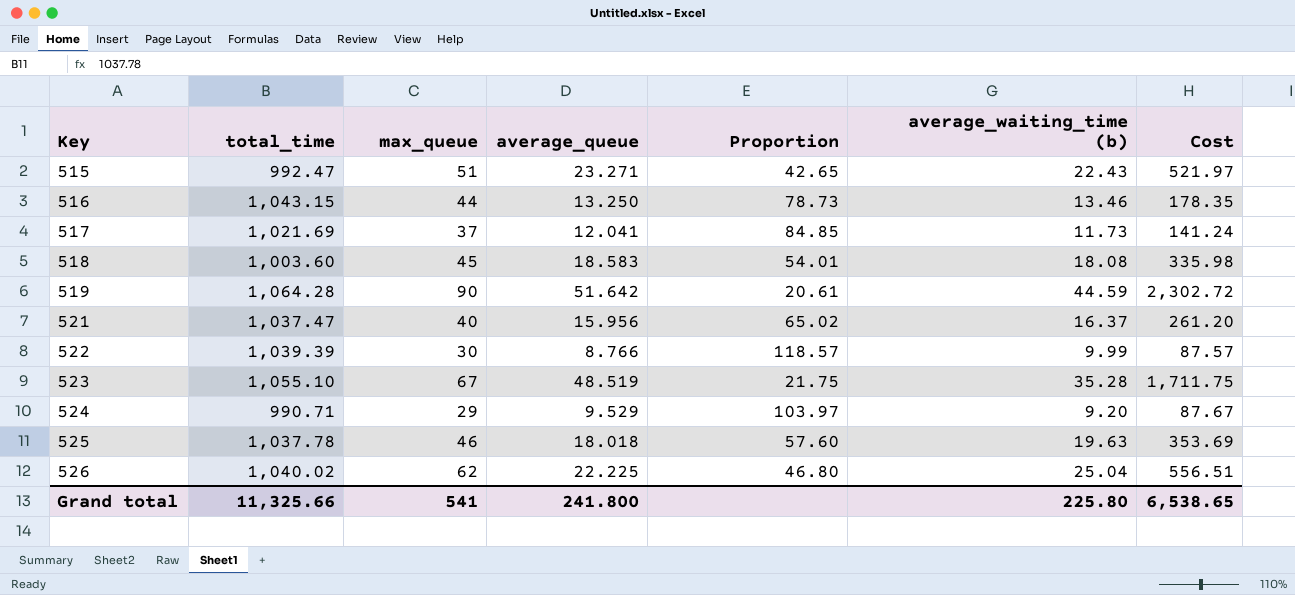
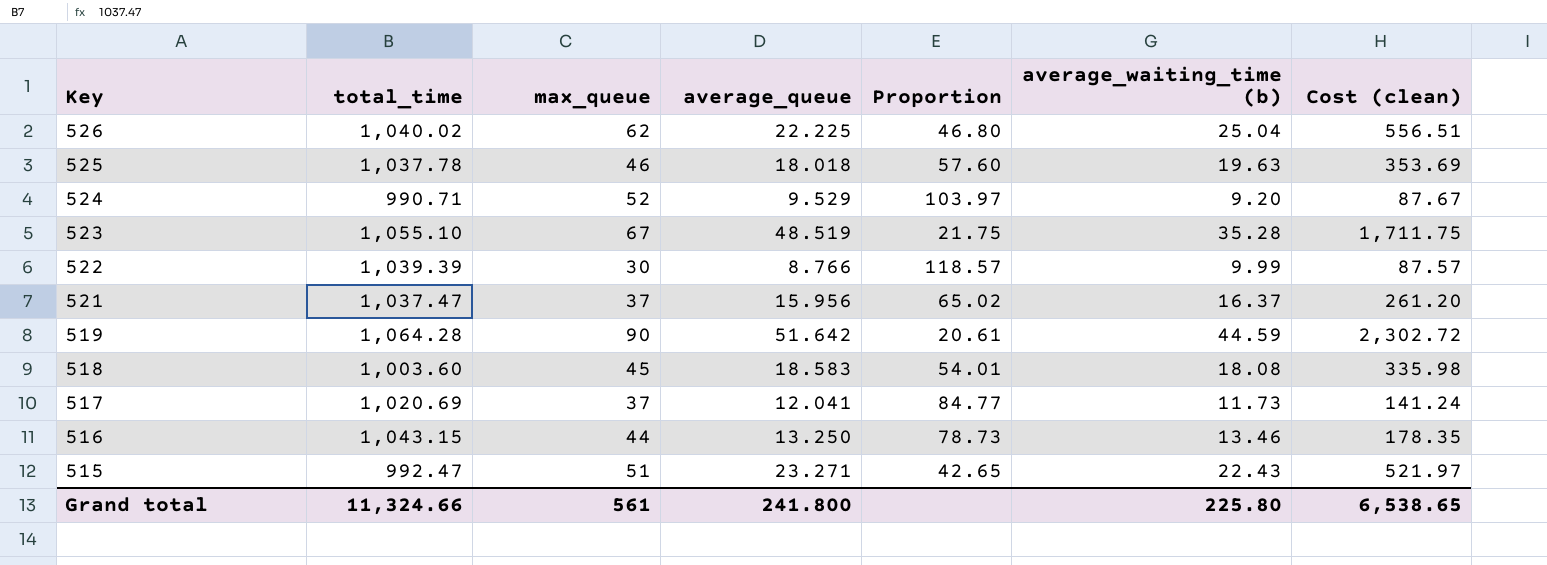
row order: Key ascending -> Key descending
column name: Cost -> Cost (clean)
524 | max_queue: 29 -> 52
521 | max_queue: 40 -> 37
517 | total_time: 1,021.69 -> 1,020.69
517 | Proportion: 84.85 -> 84.77
Grand total | total_time: 11,325.66 -> 11,324.66
Grand total | max_queue: 541 -> 561

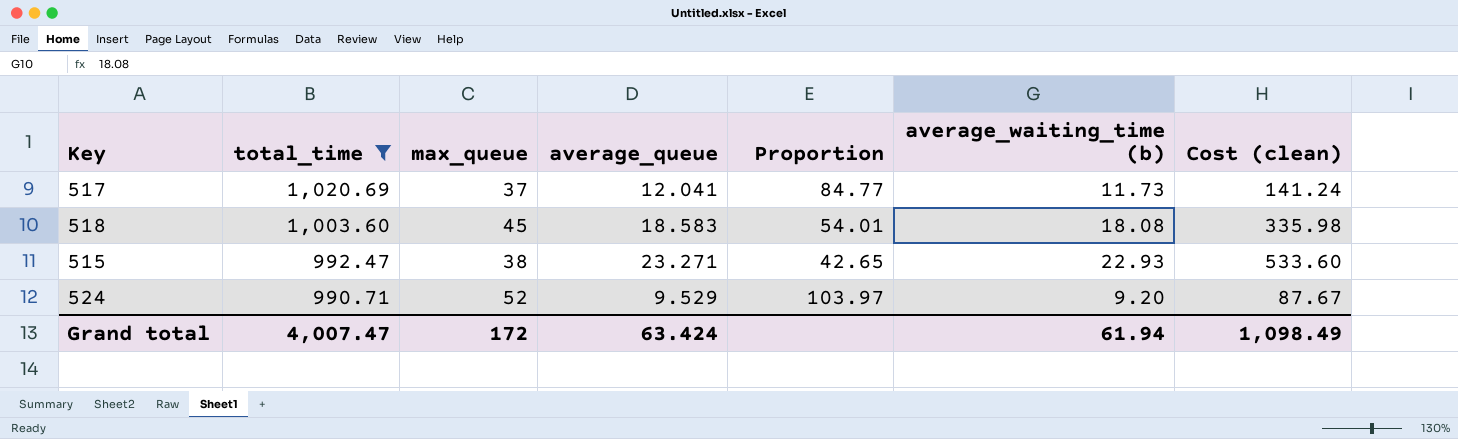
filter: none -> total_time <= 1,020.69
row order: Key descending -> total_time descending
515 | max_queue: 51 -> 38
515 | average_waiting_time (b): 22.43 -> 22.93
515 | Cost (clean): 521.97 -> 533.60
Grand total | total_time: 11,324.66 -> 4,007.47
Grand total | max_queue: 561 -> 172
Grand total | average_queue: 241.800 -> 63.424
Grand total | average_waiting_time (b): 225.80 -> 61.94
Grand total | Cost (clean): 6,538.65 -> 1,098.49

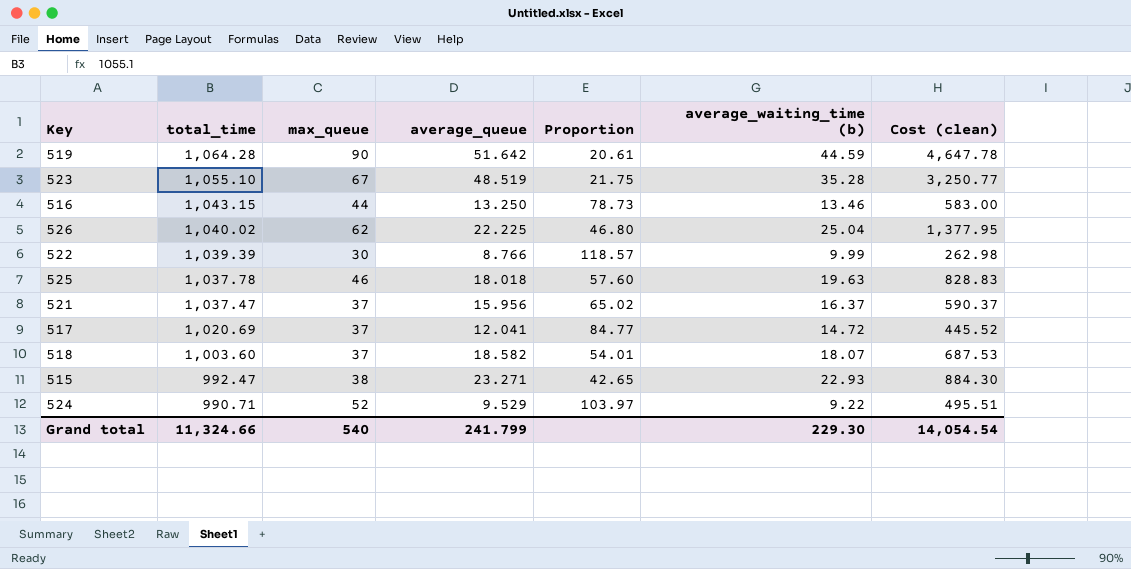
filter: total_time <= 1,020.69 -> none
column Cost (clean) | formula: [average_queue] * [average_waiting_time (b)] -> [max_queue] * [average_queue]
517 | average_waiting_time (b): 11.73 -> 14.72
518 | max_queue: 45 -> 37
518 | average_queue: 18.583 -> 18.582
518 | average_waiting_time (b): 18.08 -> 18.07
524 | average_waiting_time (b): 9.20 -> 9.22
Grand total | total_time: 4,007.47 -> 11,324.66
Grand total | max_queue: 172 -> 540
Grand total | average_queue: 63.424 -> 241.799
Grand total | average_waiting_time (b): 61.94 -> 229.30
Grand total | Cost (clean): 1,098.49 -> 14,054.54

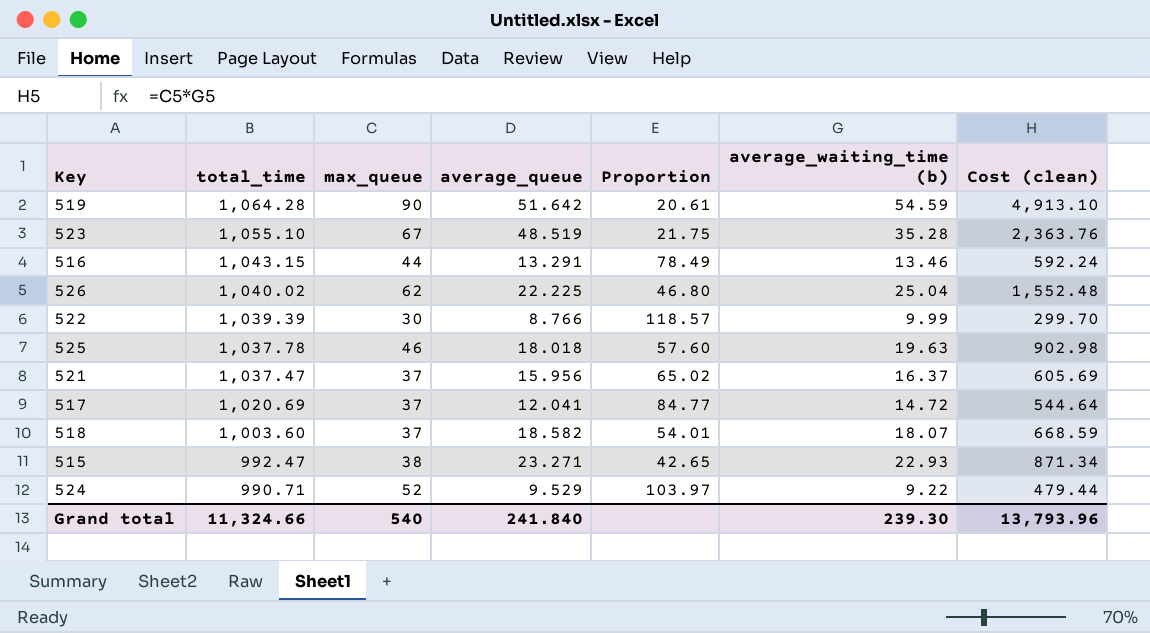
column Cost (clean) | formula: [max_queue] * [average_queue] -> [max_queue] * [average_waiting_time (b)]
519 | average_waiting_time (b): 44.59 -> 54.59
516 | average_queue: 13.250 -> 13.291
516 | Proportion: 78.73 -> 78.49
Grand total | average_queue: 241.799 -> 241.840
Grand total | average_waiting_time (b): 229.30 -> 239.30
Grand total | Cost (clean): 14,054.54 -> 13,793.96

